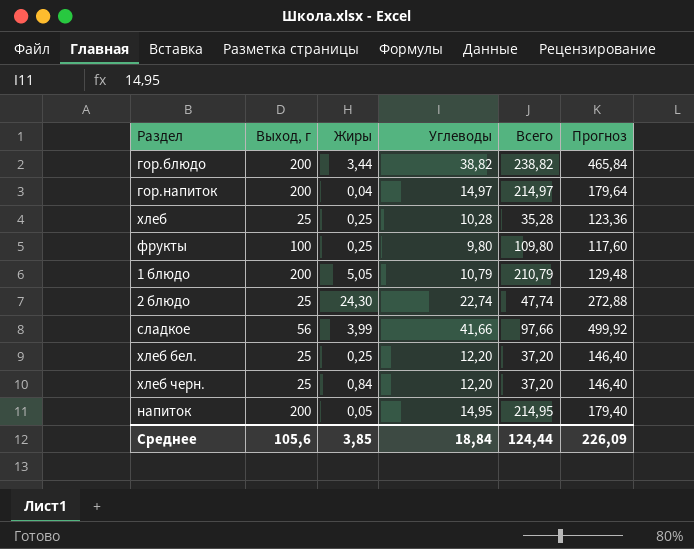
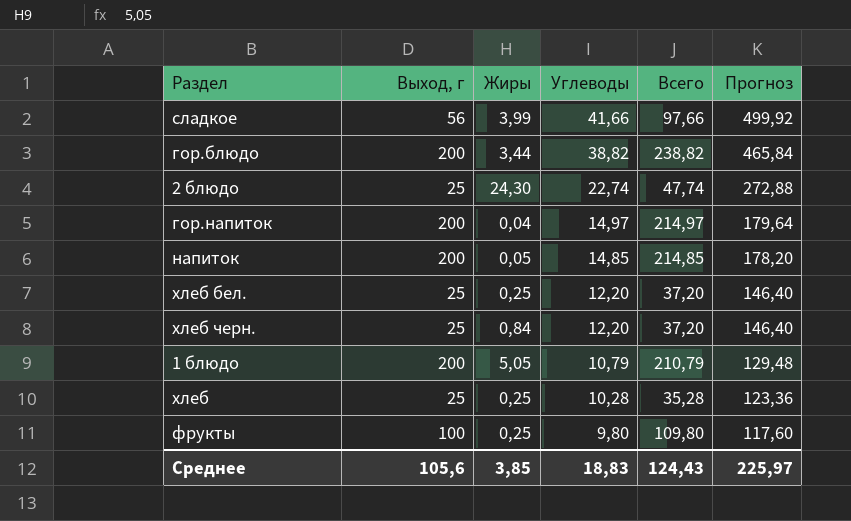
row order: none -> Углеводы descending
напиток | Углеводы: 14,95 -> 14,85
напиток | Всего: 214,95 -> 214,85
напиток | Прогноз: 179,40 -> 178,20
Среднее | Углеводы: 18,84 -> 18,83
Среднее | Всего: 124,44 -> 124,43
Среднее | Прогноз: 226,09 -> 225,97

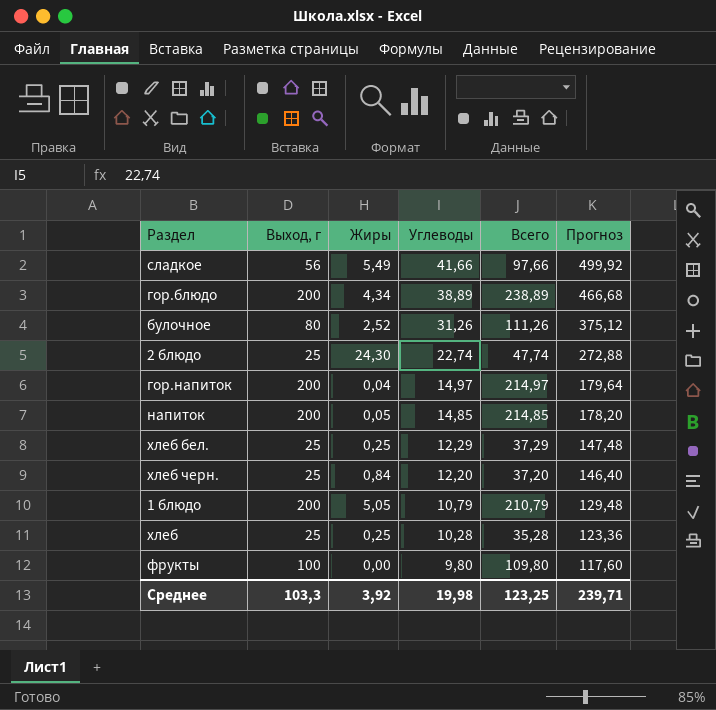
сладкое | Жиры: 3,99 -> 5,49
гор.блюдо | Жиры: 3,44 -> 4,34
гор.блюдо | Углеводы: 38,82 -> 38,89
гор.блюдо | Всего: 238,82 -> 238,89
гор.блюдо | Прогноз: 465,84 -> 466,68
row булочное: none -> 80 | 2,52 | 31,26 | 111,26 | 375,12
хлеб бел. | Углеводы: 12,20 -> 12,29
хлеб бел. | Всего: 37,20 -> 37,29
хлеб бел. | Прогноз: 146,40 -> 147,48
фрукты | Жиры: 0,25 -> 0,00
Среднее | Выход, г: 105,6 -> 103,3
Среднее | Жиры: 3,85 -> 3,92
Среднее | Углеводы: 18,83 -> 19,98
Среднее | Всего: 124,43 -> 123,25
Среднее | Прогноз: 225,97 -> 239,71

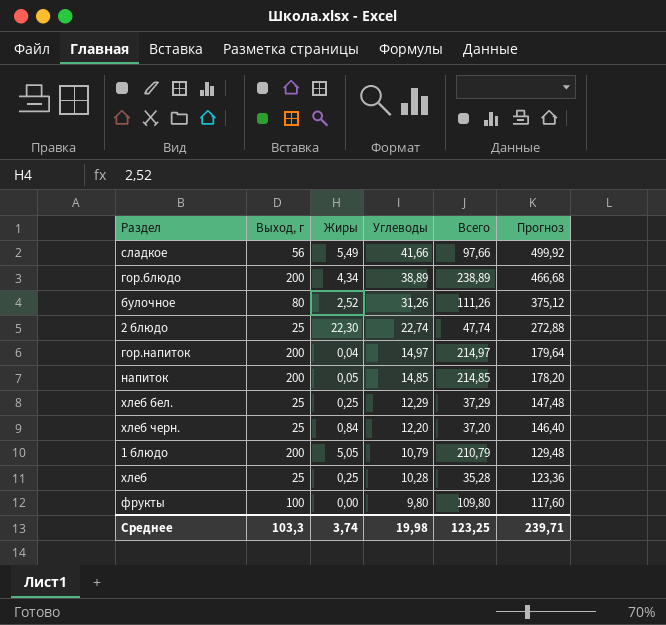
2 блюдо | Жиры: 24,30 -> 22,30
Среднее | Жиры: 3,92 -> 3,74

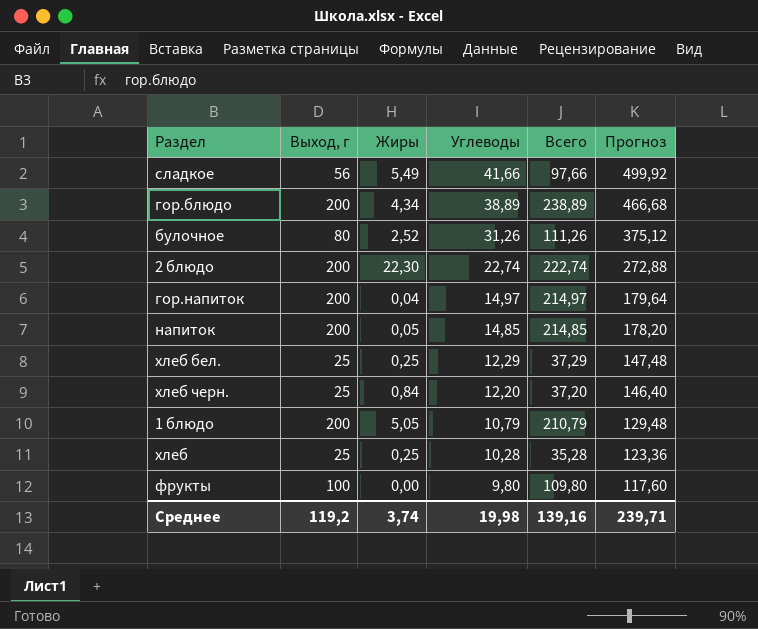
2 блюдо | Выход, г: 25 -> 200
2 блюдо | Всего: 47,74 -> 222,74
Среднее | Выход, г: 103,3 -> 119,2
Среднее | Всего: 123,25 -> 139,16

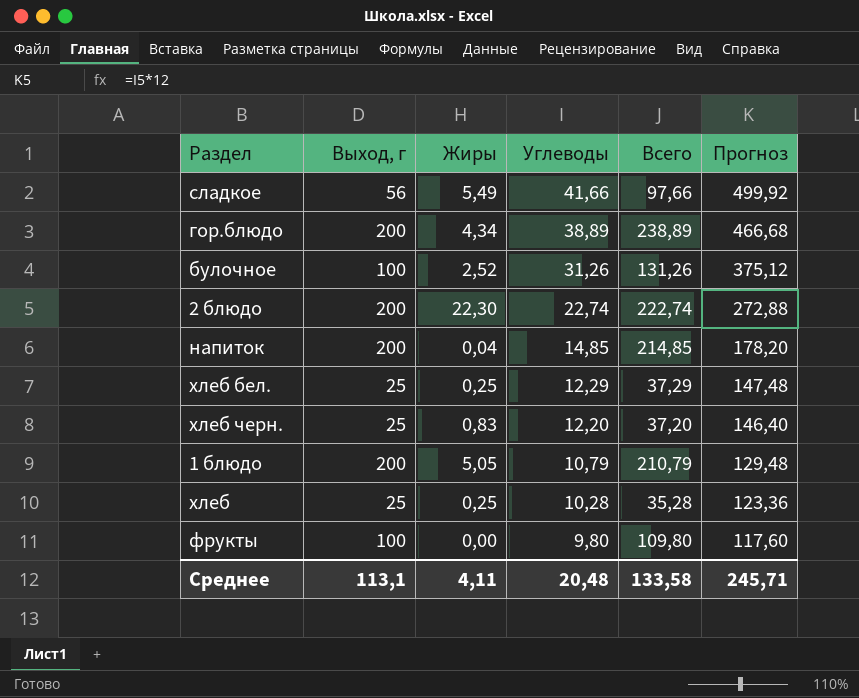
row гор.напиток: 200 | 0,04 | 14,97 | 214,97 | 179,64 -> none
булочное | Выход, г: 80 -> 100
булочное | Всего: 111,26 -> 131,26
напиток | Жиры: 0,05 -> 0,04
хлеб черн. | Жиры: 0,84 -> 0,83
Среднее | Выход, г: 119,2 -> 113,1
Среднее | Жиры: 3,74 -> 4,11
Среднее | Углеводы: 19,98 -> 20,48
Среднее | Всего: 139,16 -> 133,58
Среднее | Прогноз: 239,71 -> 245,71

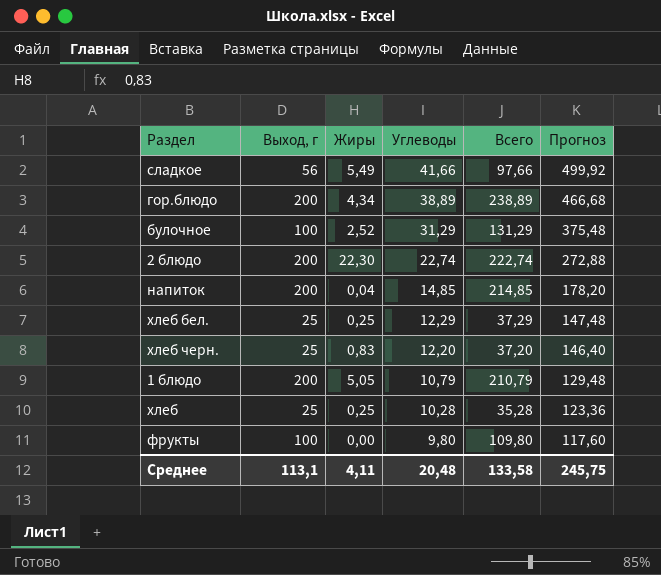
булочное | Углеводы: 31,26 -> 31,29
булочное | Всего: 131,26 -> 131,29
булочное | Прогноз: 375,12 -> 375,48
Среднее | Прогноз: 245,71 -> 245,75

